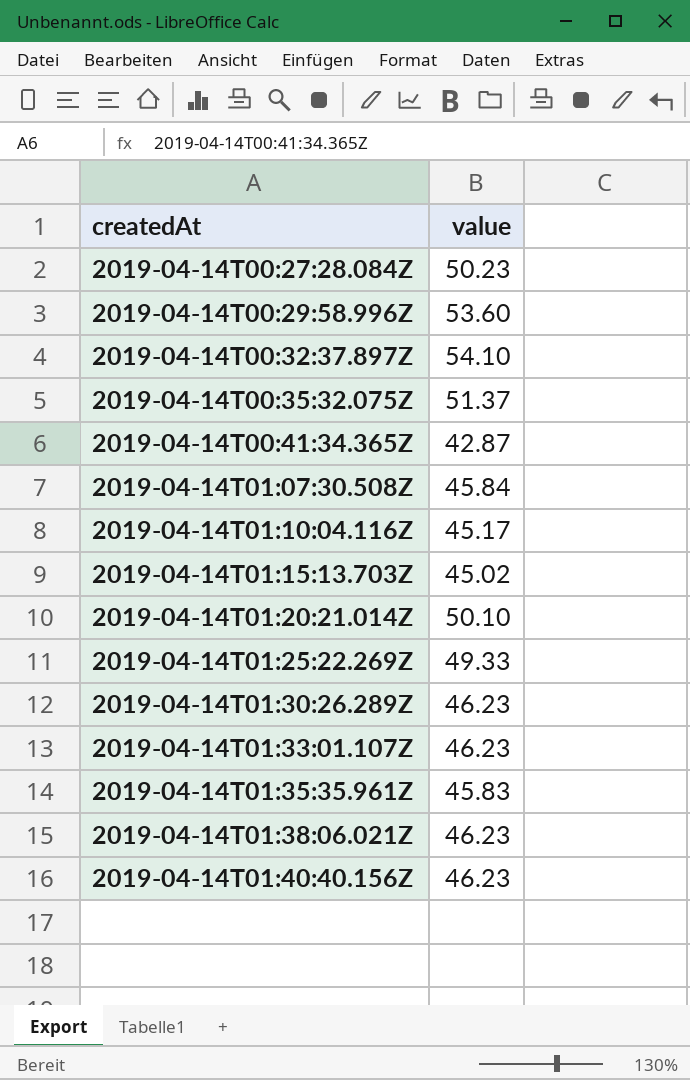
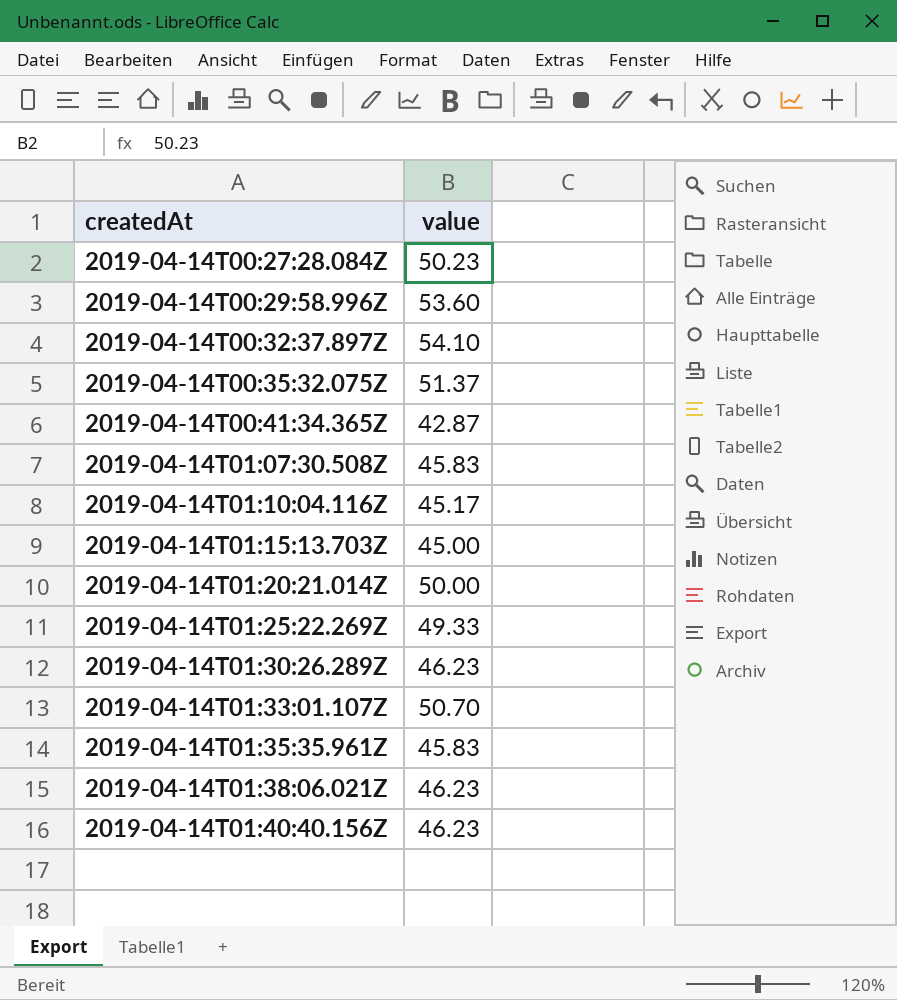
2019-04-14T01:07:30.508Z | value: 45.84 -> 45.83
2019-04-14T01:15:13.703Z | value: 45.02 -> 45.00
2019-04-14T01:20:21.014Z | value: 50.10 -> 50.00
2019-04-14T01:33:01.107Z | value: 46.23 -> 50.70

